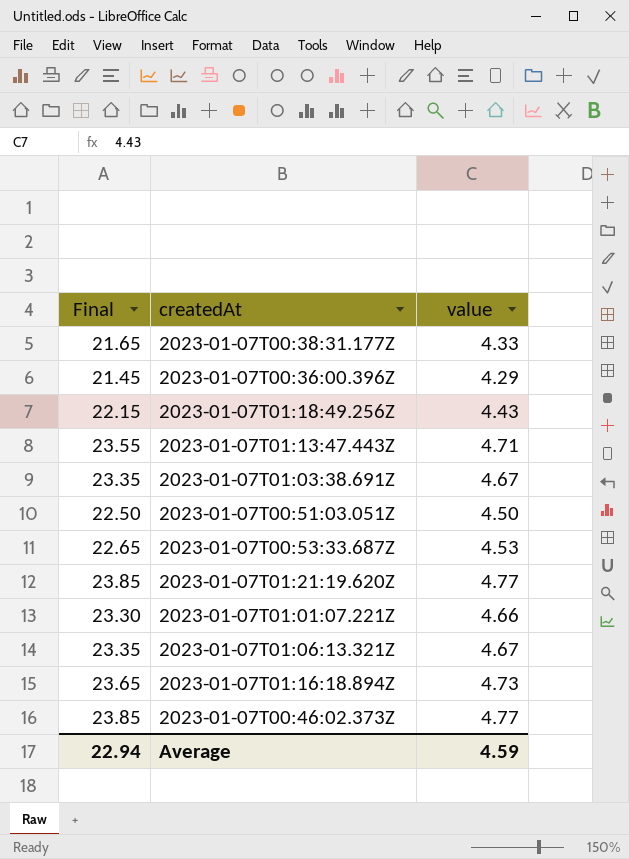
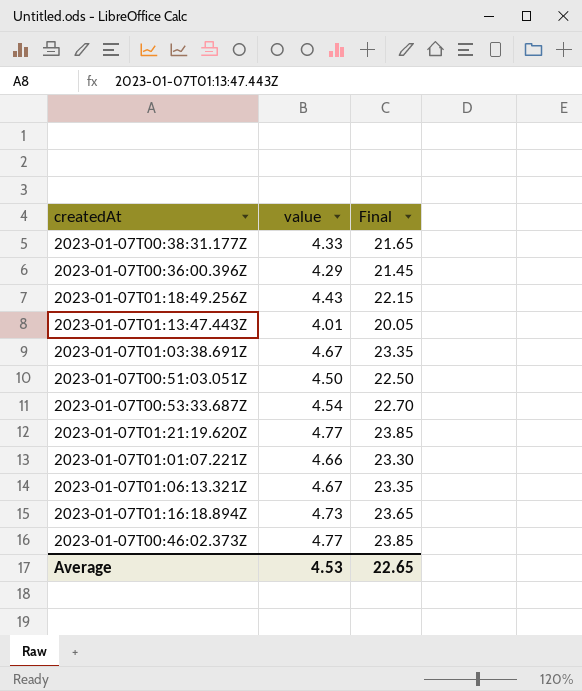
column Final | position: 1 -> 3
2023-01-07T01:13:47.443Z | value: 4.71 -> 4.01
2023-01-07T01:13:47.443Z | Final: 23.55 -> 20.05
2023-01-07T00:53:33.687Z | value: 4.53 -> 4.54
2023-01-07T00:53:33.687Z | Final: 22.65 -> 22.70
Average | value: 4.59 -> 4.53
Average | Final: 22.94 -> 22.65

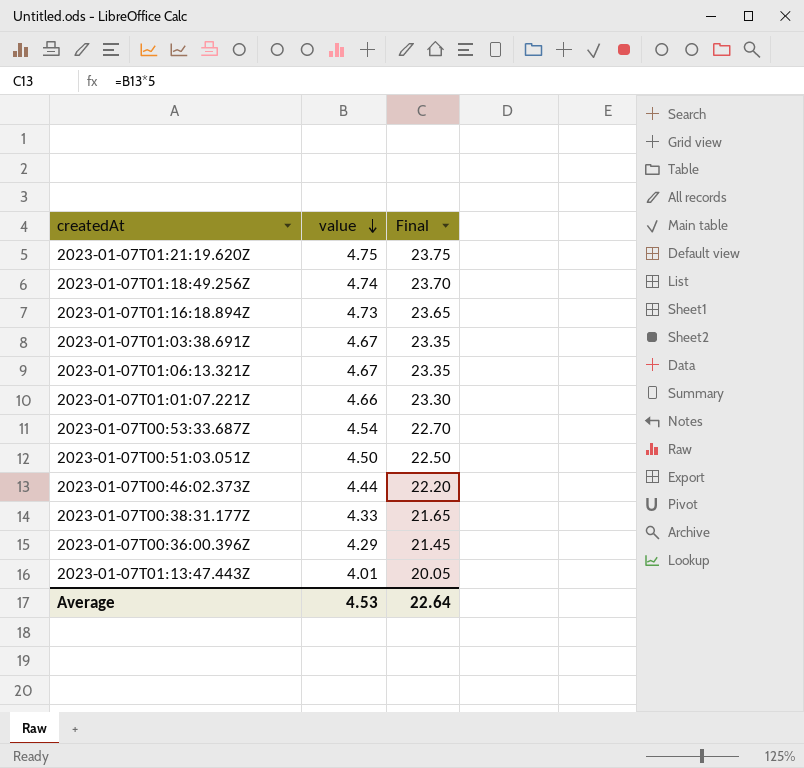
row order: none -> value descending
2023-01-07T01:21:19.620Z | value: 4.77 -> 4.75
2023-01-07T01:21:19.620Z | Final: 23.85 -> 23.75
2023-01-07T01:18:49.256Z | value: 4.43 -> 4.74
2023-01-07T01:18:49.256Z | Final: 22.15 -> 23.70
2023-01-07T00:46:02.373Z | value: 4.77 -> 4.44
2023-01-07T00:46:02.373Z | Final: 23.85 -> 22.20
Average | Final: 22.65 -> 22.64

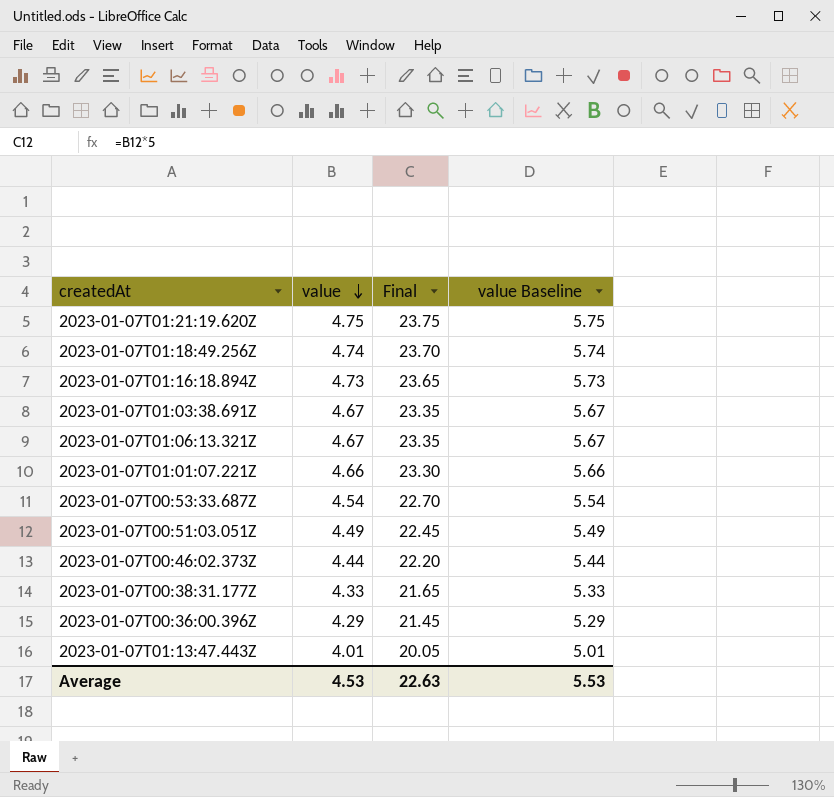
column value Baseline | formula: none -> [value] + 1
2023-01-07T00:51:03.051Z | value: 4.50 -> 4.49
2023-01-07T00:51:03.051Z | Final: 22.50 -> 22.45
Average | Final: 22.64 -> 22.63

